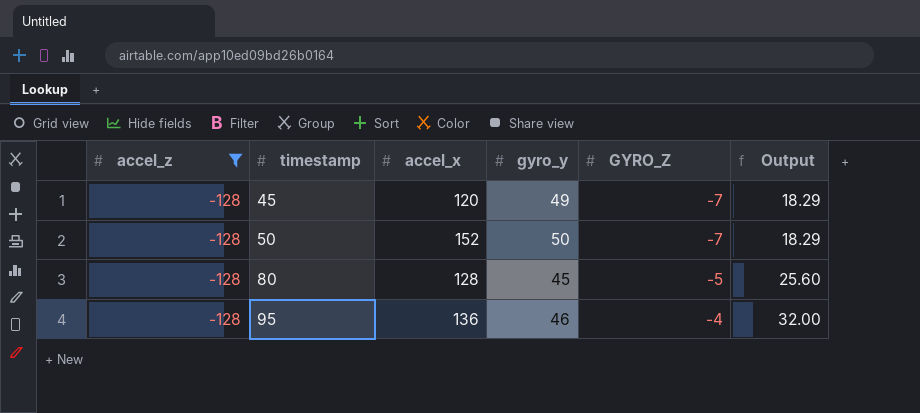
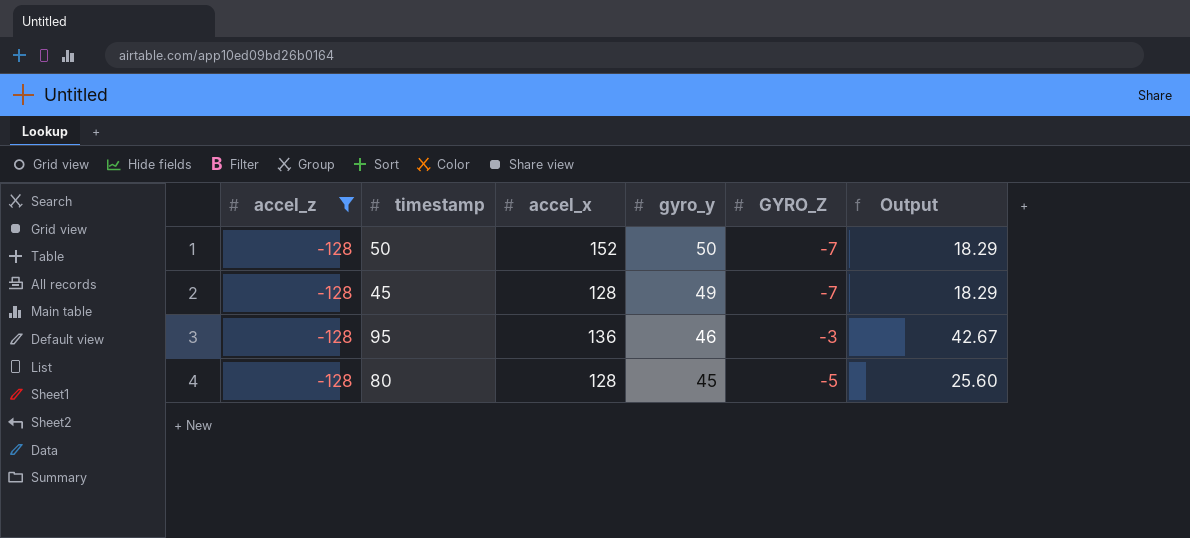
row order: timestamp ascending -> gyro_y descending
45 | accel_x: 120 -> 128
95 | GYRO_Z: -4 -> -3
95 | Output: 32.00 -> 42.67

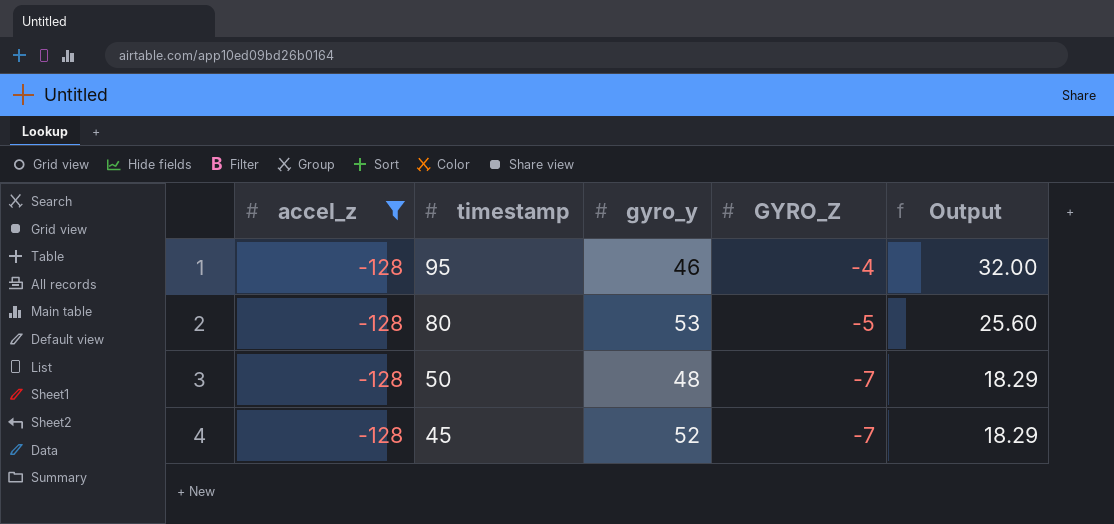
row order: gyro_y descending -> timestamp descending
column accel_x | position: 3 -> none
95 | GYRO_Z: -3 -> -4
95 | Output: 42.67 -> 32.00
80 | gyro_y: 45 -> 53
50 | gyro_y: 50 -> 48
45 | gyro_y: 49 -> 52

